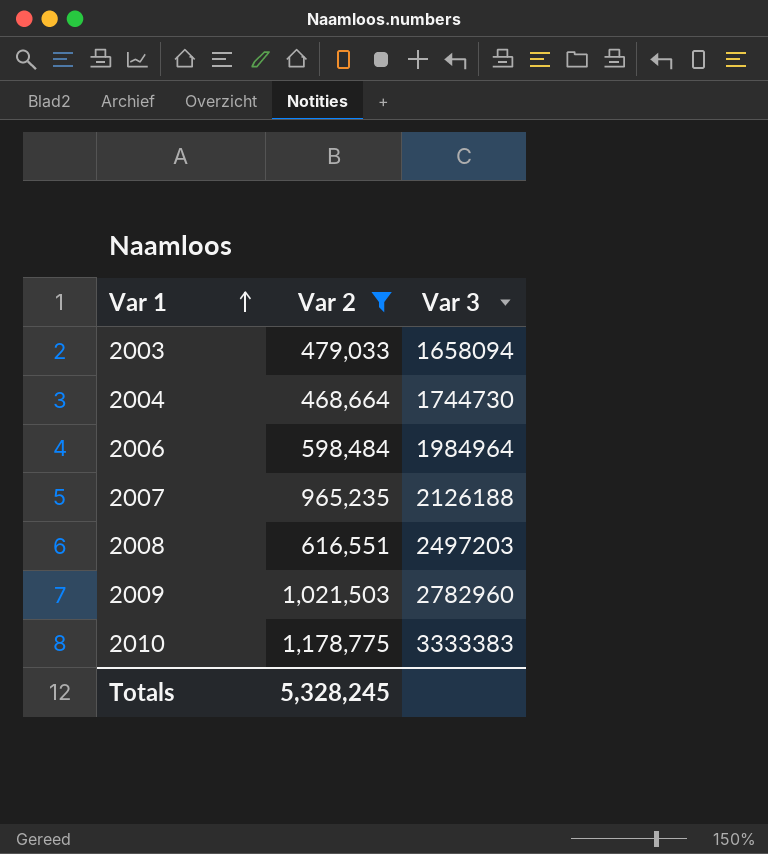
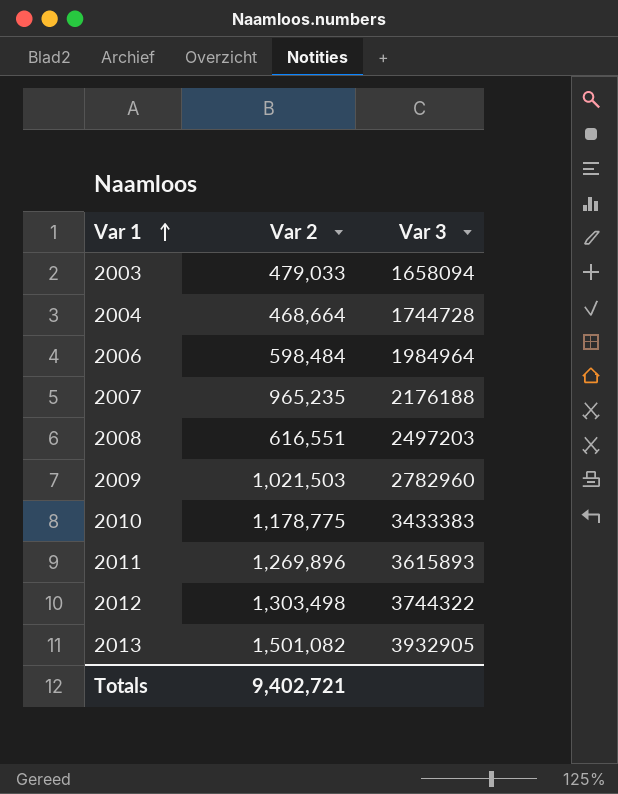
filter: Var 2 <= 1,178,775 -> none
2004 | Var 3: 1744730 -> 1744728
2007 | Var 3: 2126188 -> 2176188
2010 | Var 3: 3333383 -> 3433383
Totals | Var 2: 5,328,245 -> 9,402,721

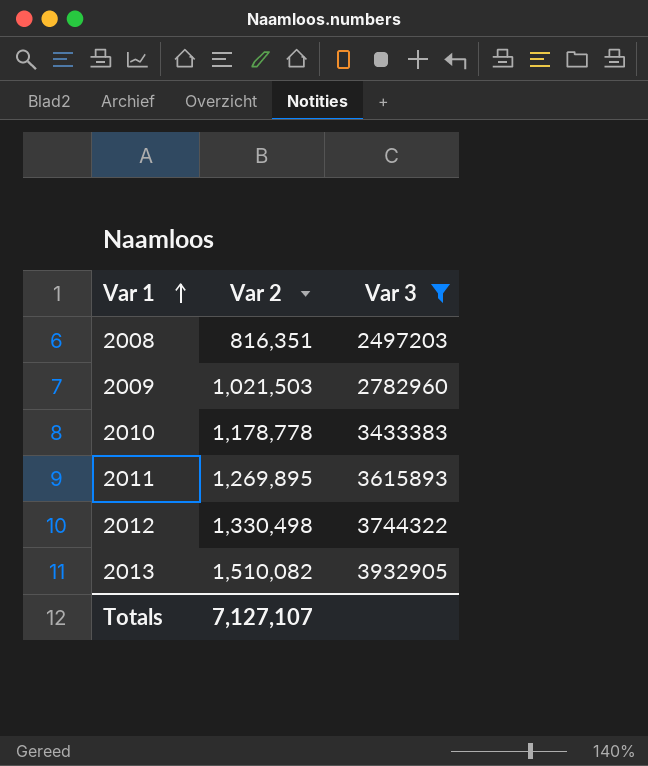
filter: none -> Var 3 >= 2497203
2008 | Var 2: 616,551 -> 816,351
2010 | Var 2: 1,178,775 -> 1,178,778
2011 | Var 2: 1,269,896 -> 1,269,895
2012 | Var 2: 1,303,498 -> 1,330,498
2013 | Var 2: 1,501,082 -> 1,510,082
Totals | Var 2: 9,402,721 -> 7,127,107

